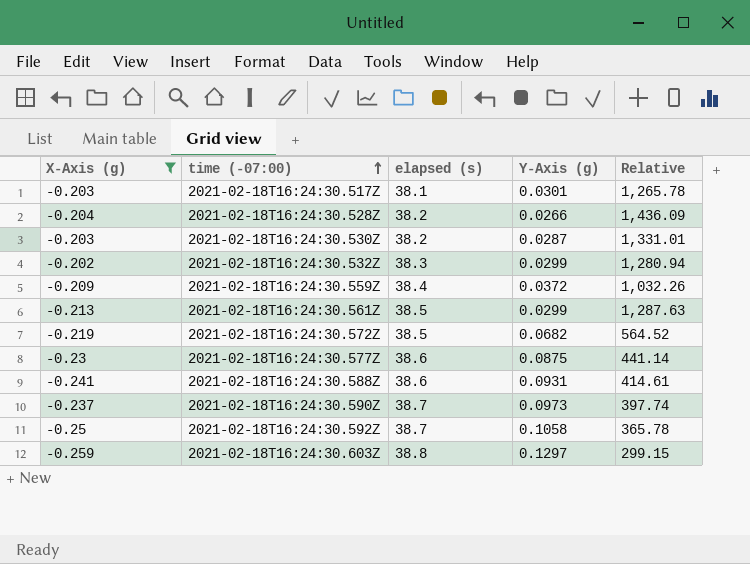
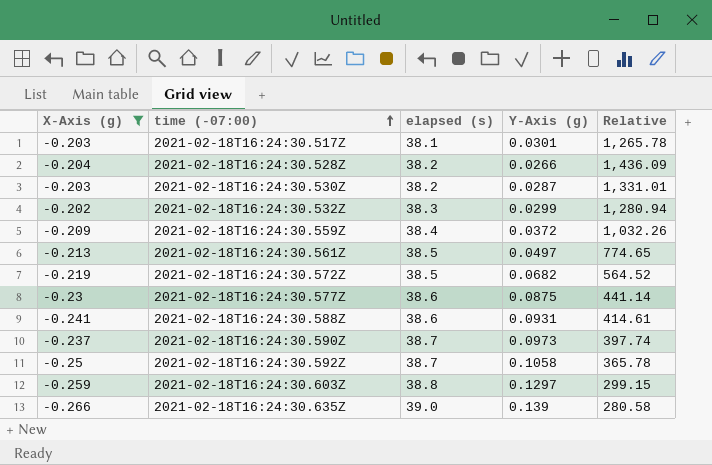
2021-02-18T16:24:30.561Z | Y-Axis (g): 0.0299 -> 0.0497
2021-02-18T16:24:30.561Z | Relative: 1,287.63 -> 774.65
row 2021-02-18T16:24:30.635Z: none -> -0.266 | 39.0 | 0.139 | 280.58

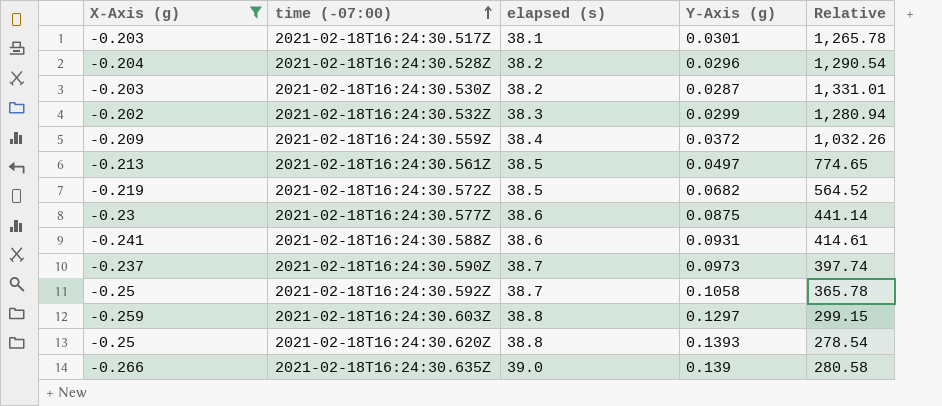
2021-02-18T16:24:30.528Z | Y-Axis (g): 0.0266 -> 0.0296
2021-02-18T16:24:30.528Z | Relative: 1,436.09 -> 1,290.54
row 2021-02-18T16:24:30.620Z: none -> -0.25 | 38.8 | 0.1393 | 278.54

